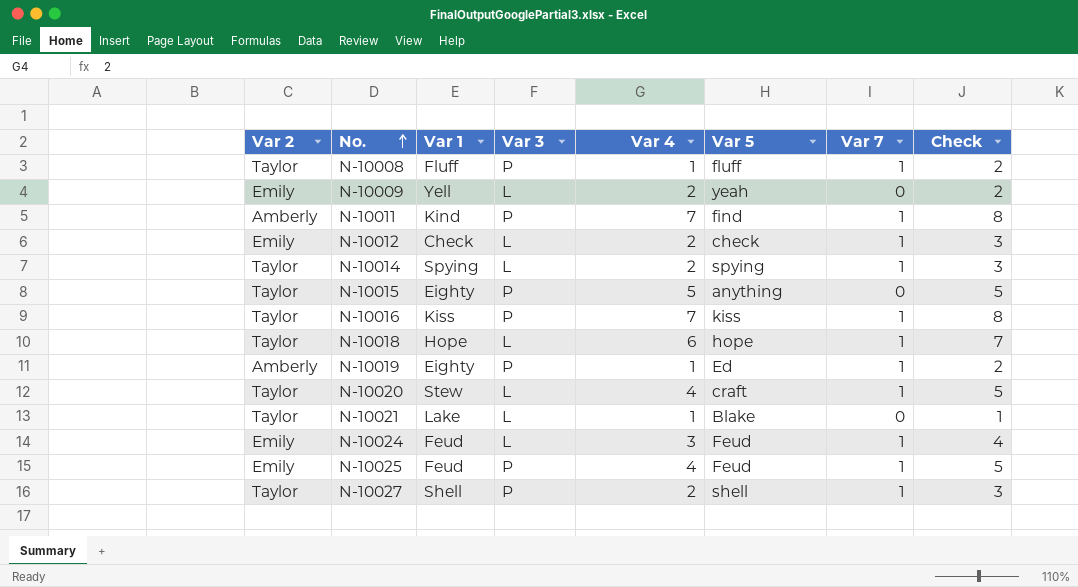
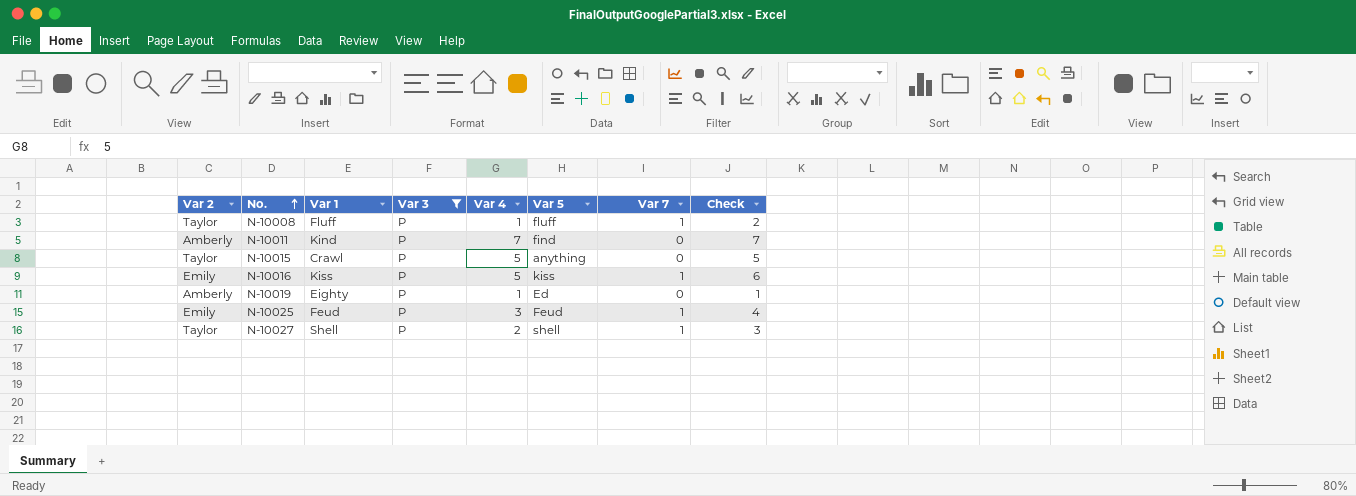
filter: none -> Var 3 = P
N-10011 | Var 7: 1 -> 0
N-10011 | Check: 8 -> 7
N-10015 | Var 1: Eighty -> Crawl
N-10016 | Var 2: Taylor -> Emily
N-10016 | Var 4: 7 -> 5
N-10016 | Check: 8 -> 6
N-10019 | Var 7: 1 -> 0
N-10019 | Check: 2 -> 1
N-10025 | Var 4: 4 -> 3
N-10025 | Check: 5 -> 4

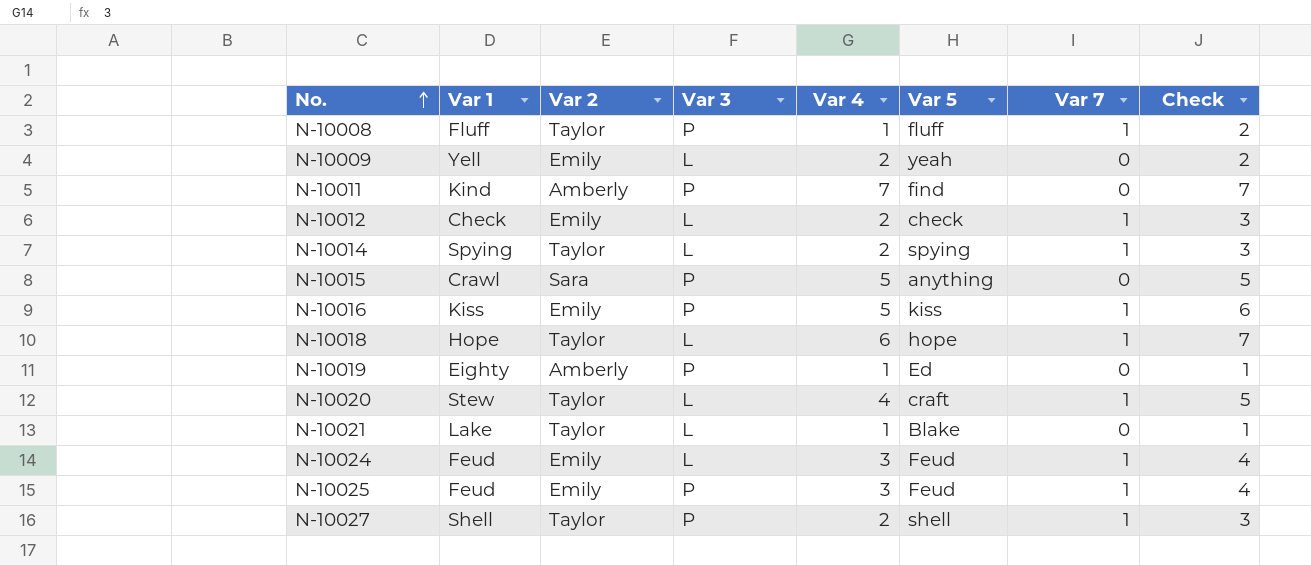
filter: Var 3 = P -> none
column Var 2 | position: 1 -> 3
N-10015 | Var 2: Taylor -> Sara

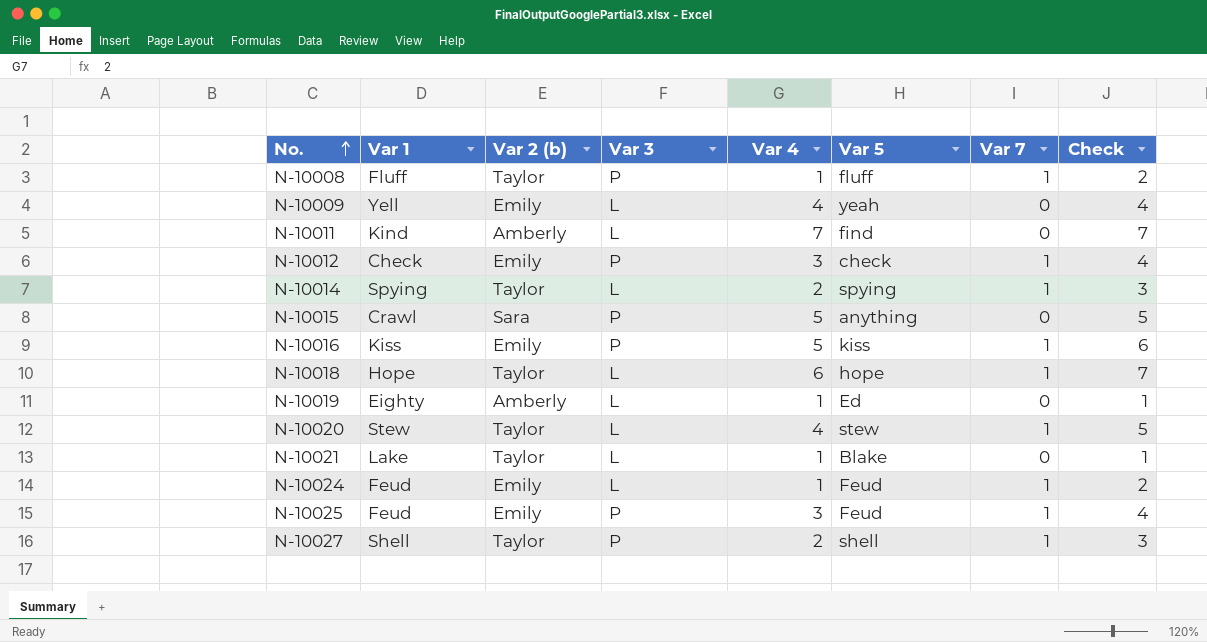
column name: Var 2 -> Var 2 (b)
N-10009 | Var 4: 2 -> 4
N-10009 | Check: 2 -> 4
N-10011 | Var 3: P -> L
N-10012 | Var 3: L -> P
N-10012 | Var 4: 2 -> 3
N-10012 | Check: 3 -> 4
N-10019 | Var 3: P -> L
N-10020 | Var 5: craft -> stew
N-10024 | Var 4: 3 -> 1
N-10024 | Check: 4 -> 2

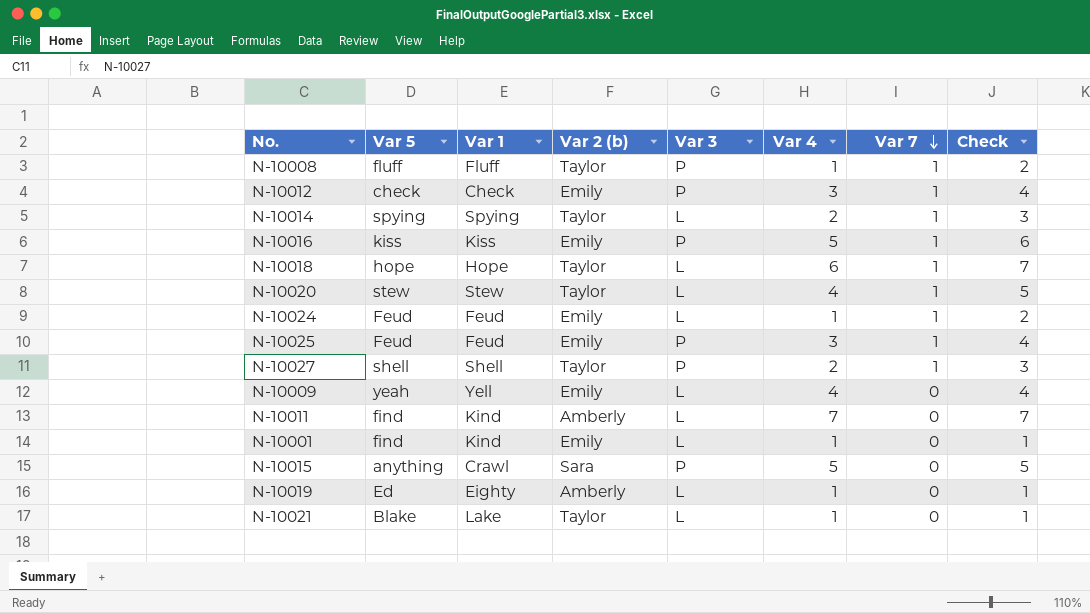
row order: No. ascending -> Var 7 descending
column Var 5 | position: 6 -> 2
row N-10001: none -> find | Kind | Emily | L | 1 | 0 | 1

